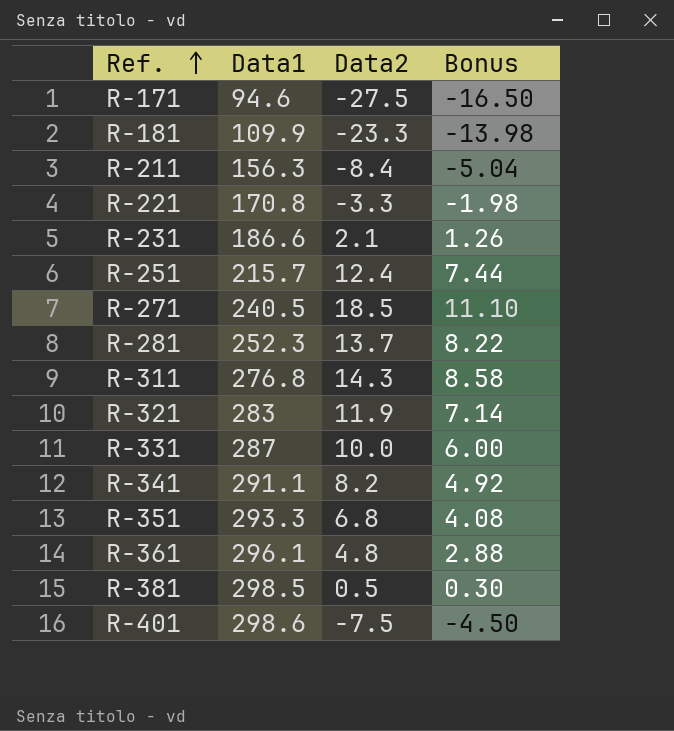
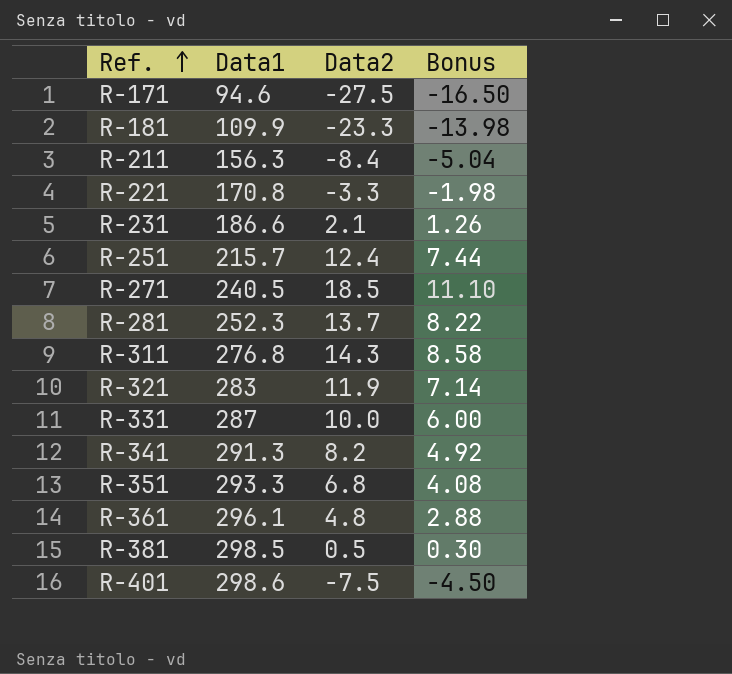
R-341 | Data1: 291.1 -> 291.3

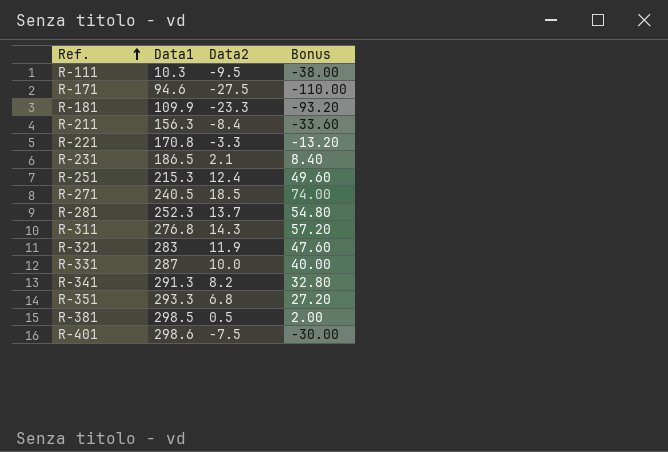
column Bonus | formula: [Data2] * 0.6 -> [Data2] * 4
row R-361: 296.1 | 4.8 | 2.88 -> none
row R-111: none -> 10.3 | -9.5 | -38.00
R-231 | Data1: 186.6 -> 186.5
R-251 | Data1: 215.7 -> 215.3

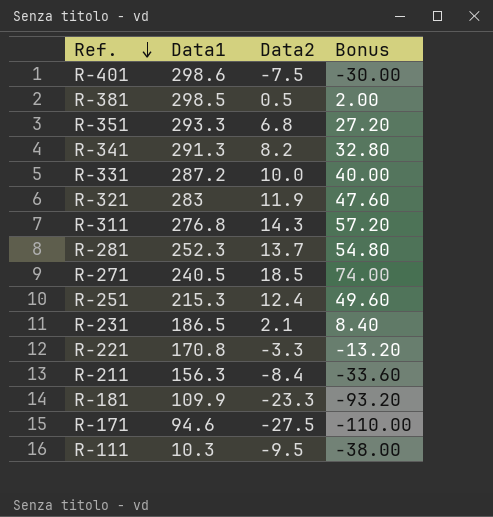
row order: Ref. ascending -> Ref. descending
R-331 | Data1: 287 -> 287.2

